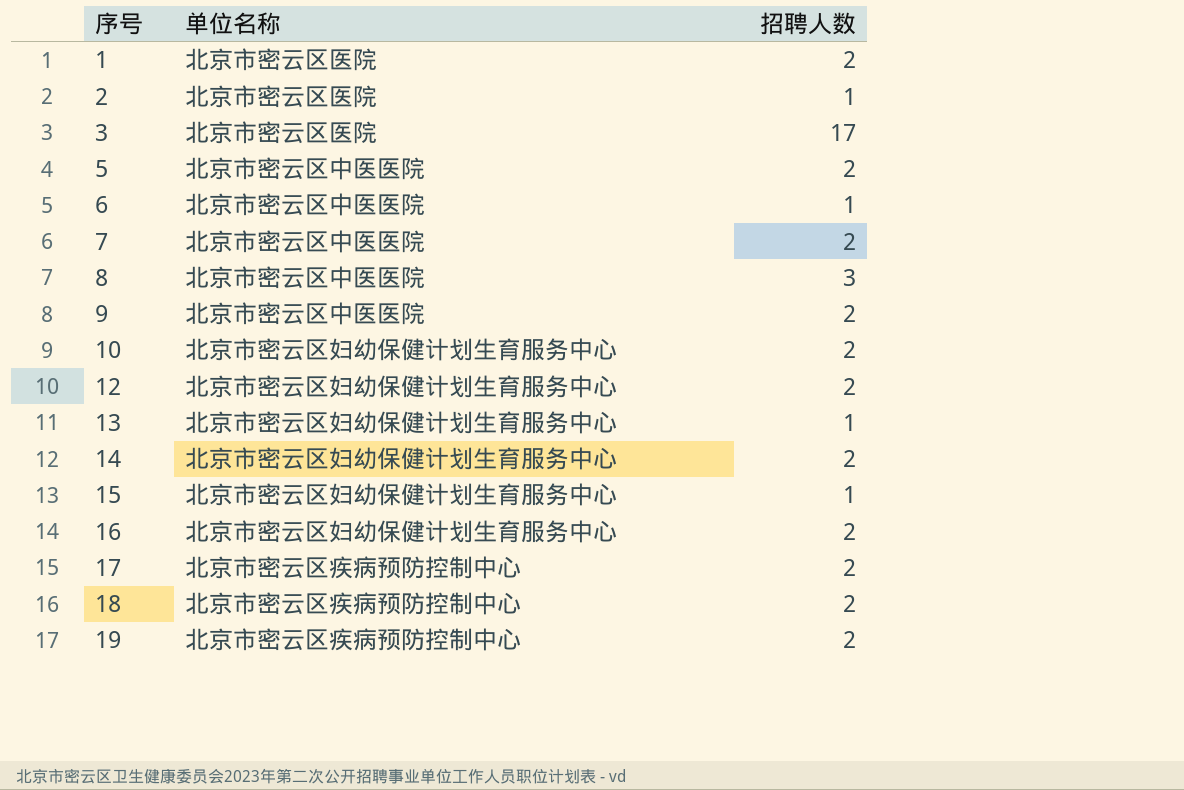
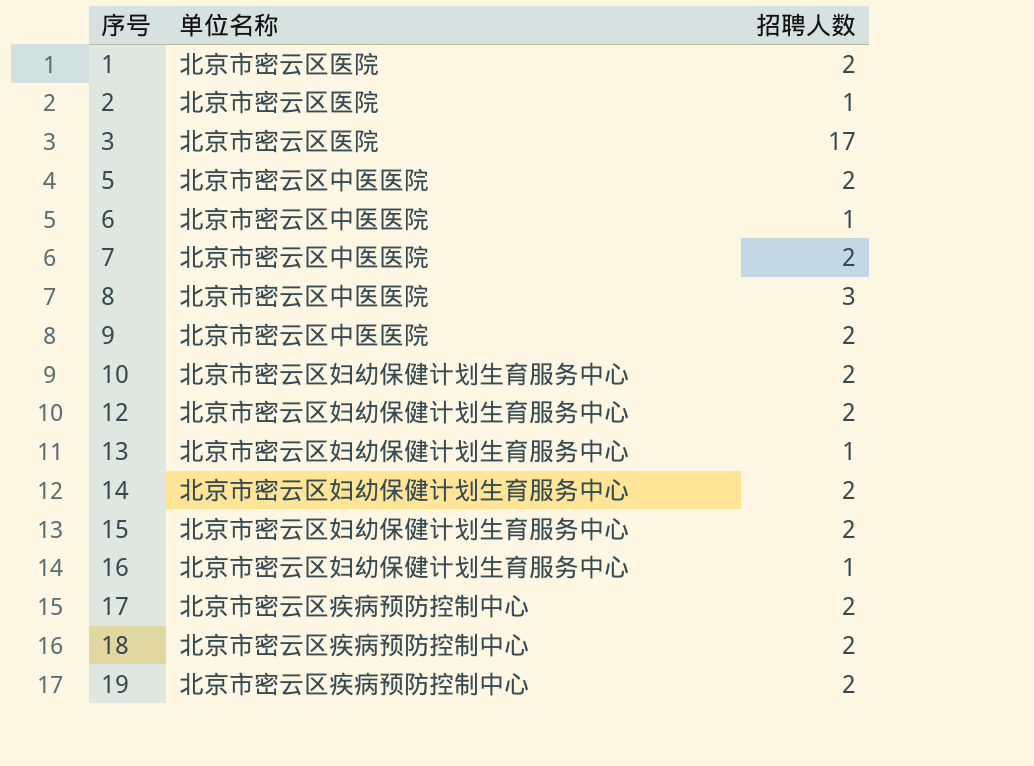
15 | 招聘人数: 1 -> 2
16 | 招聘人数: 2 -> 1

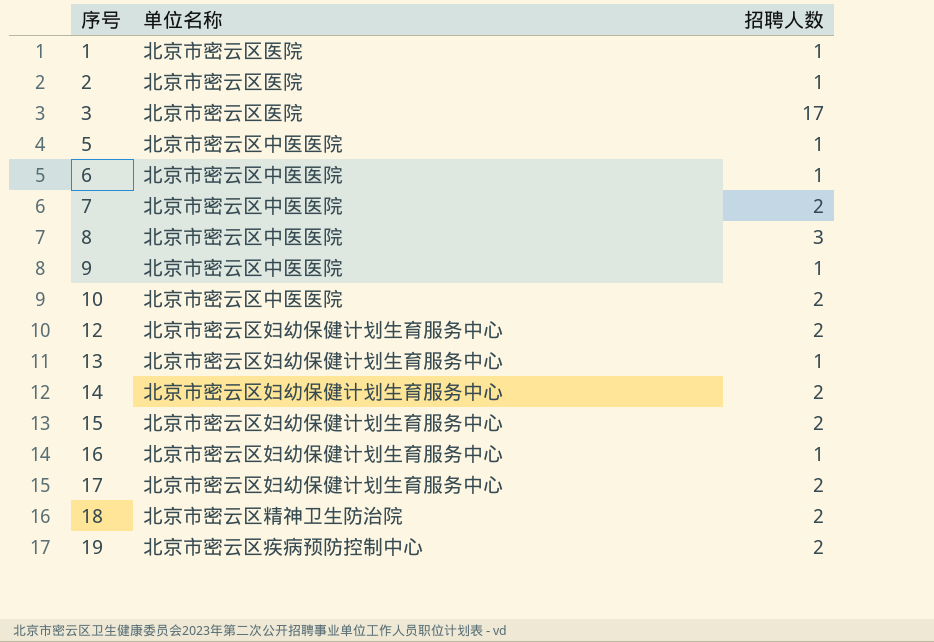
1 | 招聘人数: 2 -> 1
5 | 招聘人数: 2 -> 1
9 | 招聘人数: 2 -> 1
10 | 单位名称: 北京市密云区妇幼保健计划生育服务中心 -> 北京市密云区中医医院
17 | 单位名称: 北京市密云区疾病预防控制中心 -> 北京市密云区妇幼保健计划生育服务中心
18 | 单位名称: 北京市密云区疾病预防控制中心 -> 北京市密云区精神卫生防治院

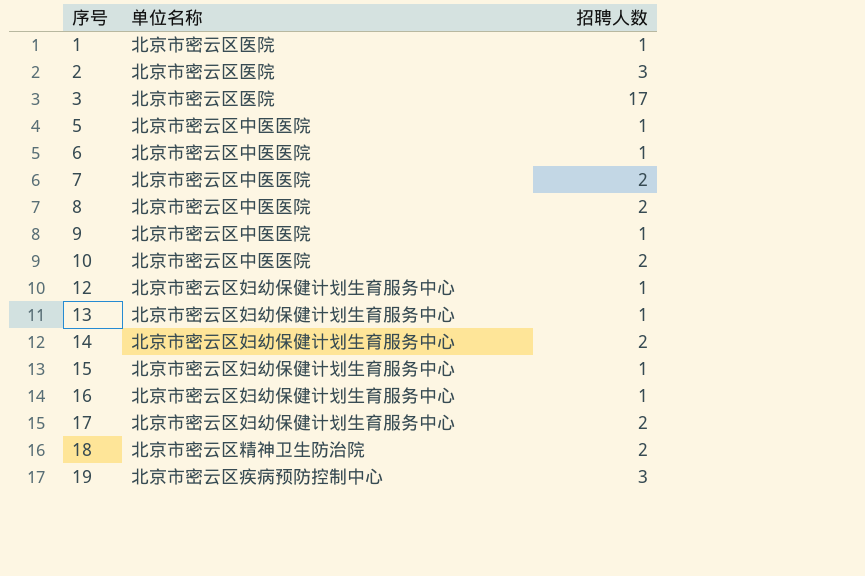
2 | 招聘人数: 1 -> 3
8 | 招聘人数: 3 -> 2
12 | 招聘人数: 2 -> 1
15 | 招聘人数: 2 -> 1
19 | 招聘人数: 2 -> 3

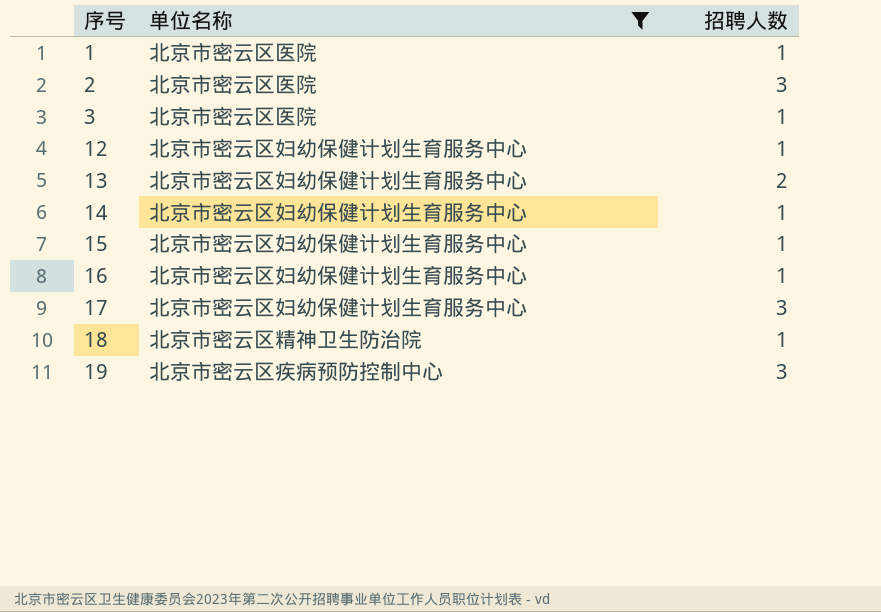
filter: none -> 单位名称 != 北京市密云区中医医院
3 | 招聘人数: 17 -> 1
13 | 招聘人数: 1 -> 2
14 | 招聘人数: 2 -> 1
17 | 招聘人数: 2 -> 3
18 | 招聘人数: 2 -> 1

